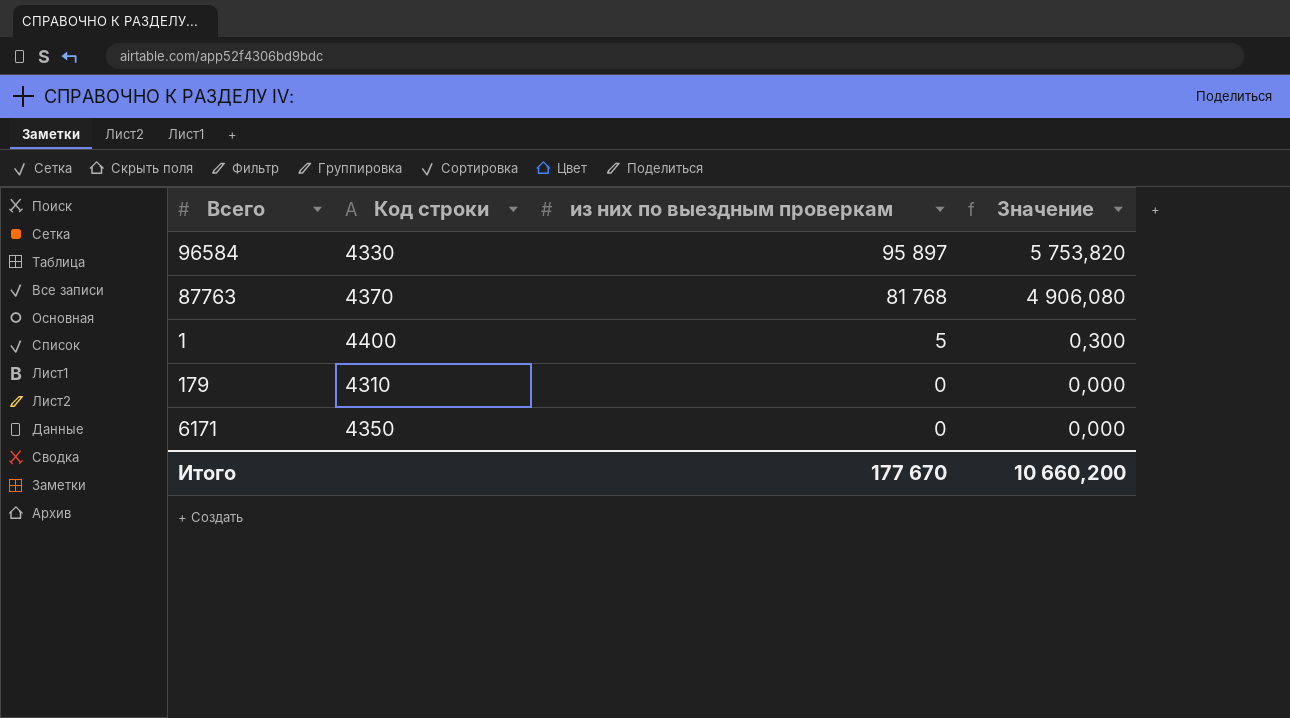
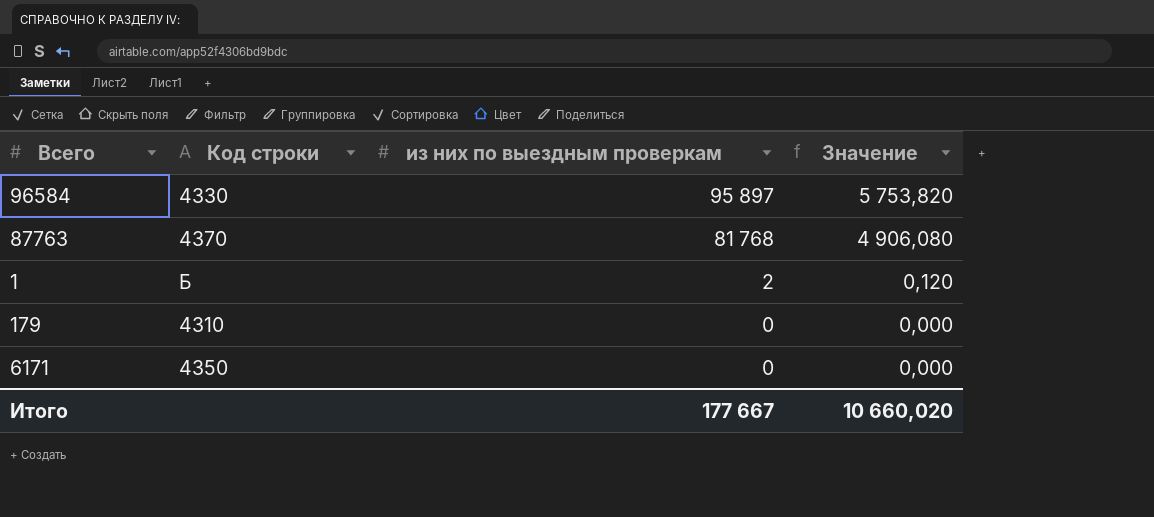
1 | Код строки: 4400 -> Б
1 | из них по выездным проверкам: 5 -> 2
1 | Значение: 0,300 -> 0,120
Итого | из них по выездным проверкам: 177 670 -> 177 667
Итого | Значение: 10 660,200 -> 10 660,020

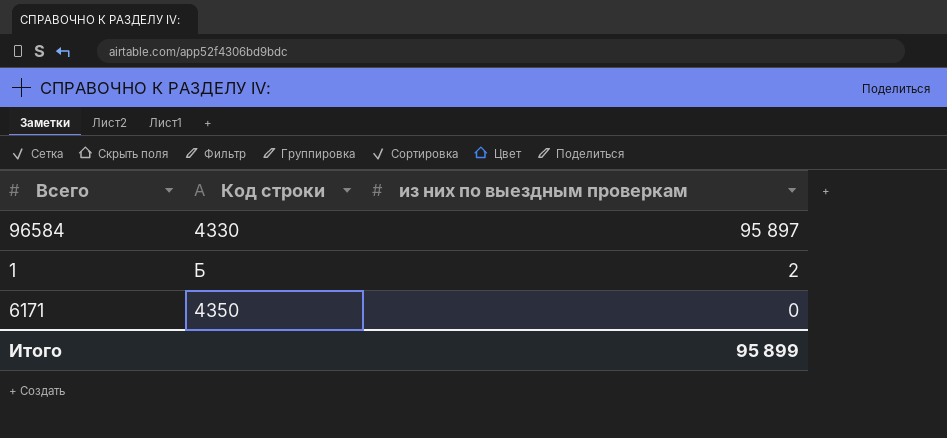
column Значение | formula: [из них по выездным проверкам] * 0,06 -> none
row 87763: 4370 | 81 768 | 4 906,080 -> none
row 179: 4310 | 0 | 0,000 -> none
Итого | из них по выездным проверкам: 177 667 -> 95 899

